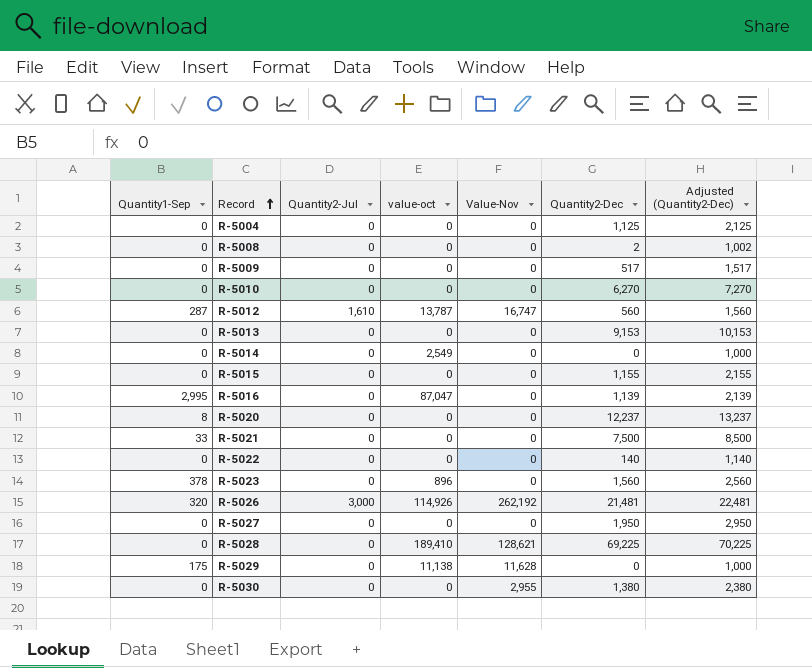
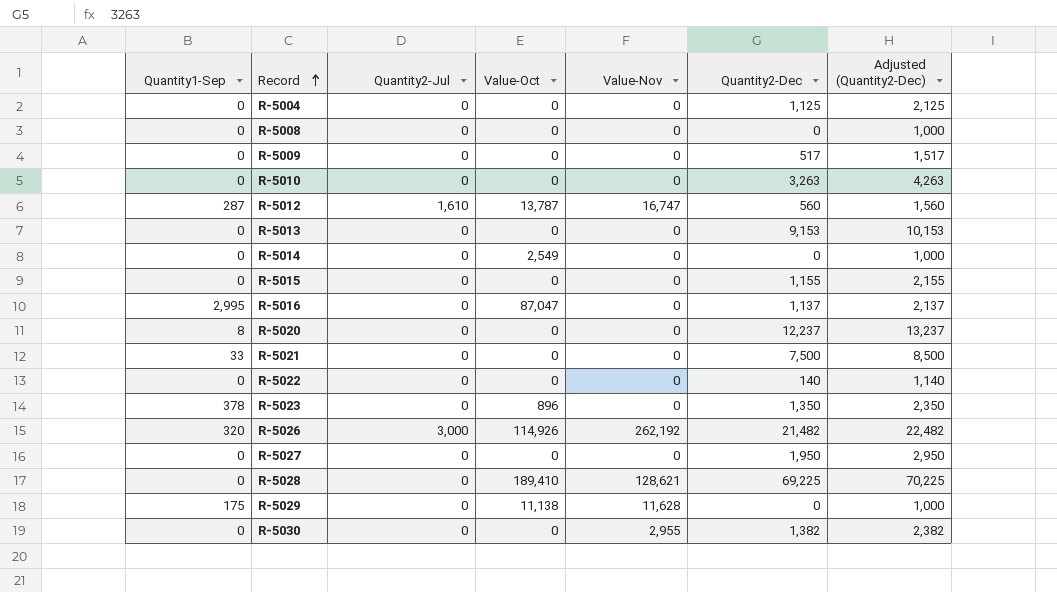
column name: value-oct -> Value-Oct
R-5008 | Quantity2-Dec: 2 -> 0
R-5008 | Adjusted (Quantity2-Dec): 1,002 -> 1,000
R-5010 | Quantity2-Dec: 6,270 -> 3,263
R-5010 | Adjusted (Quantity2-Dec): 7,270 -> 4,263
R-5016 | Quantity2-Dec: 1,139 -> 1,137
R-5016 | Adjusted (Quantity2-Dec): 2,139 -> 2,137
R-5023 | Quantity2-Dec: 1,560 -> 1,350
R-5023 | Adjusted (Quantity2-Dec): 2,560 -> 2,350
R-5026 | Quantity2-Dec: 21,481 -> 21,482
R-5026 | Adjusted (Quantity2-Dec): 22,481 -> 22,482
R-5030 | Quantity2-Dec: 1,380 -> 1,382
R-5030 | Adjusted (Quantity2-Dec): 2,380 -> 2,382

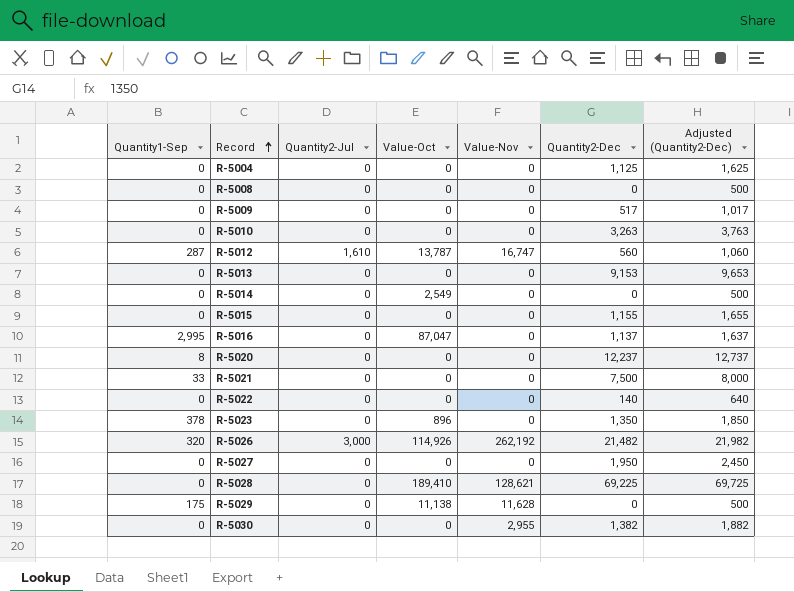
column Adjusted (Quantity2-Dec) | formula: [Quantity2-Dec] + 1000 -> [Quantity2-Dec] + 500

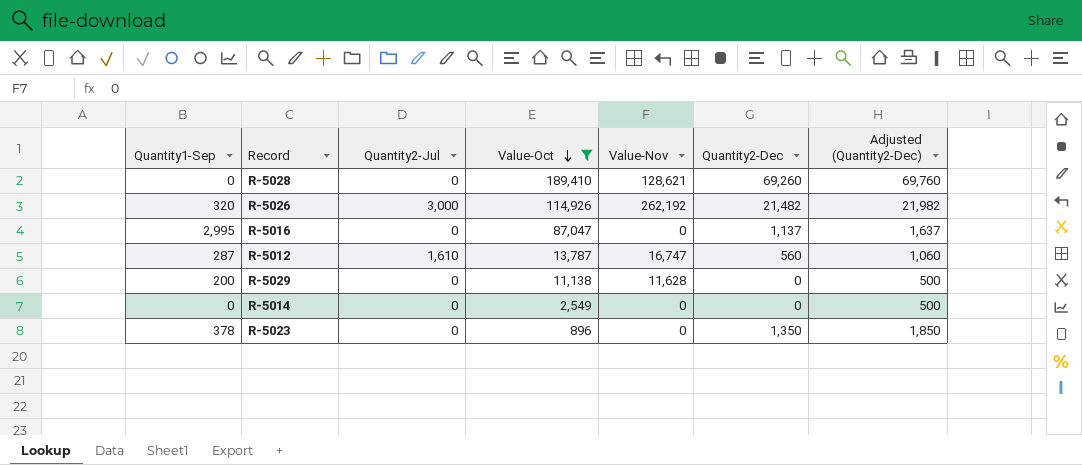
filter: none -> Value-Oct != 0
row order: Record ascending -> Value-Oct descending
R-5028 | Quantity2-Dec: 69,225 -> 69,260
R-5028 | Adjusted (Quantity2-Dec): 69,725 -> 69,760
R-5029 | Quantity1-Sep: 175 -> 200

